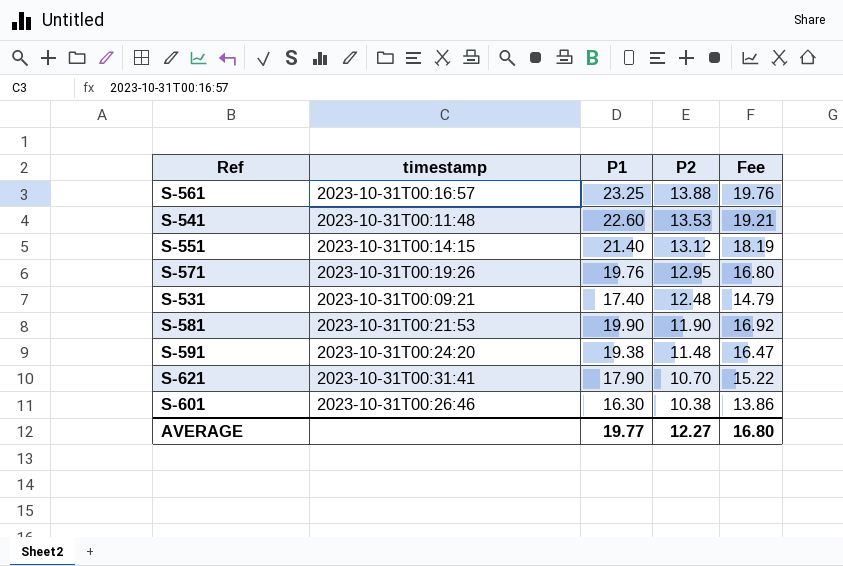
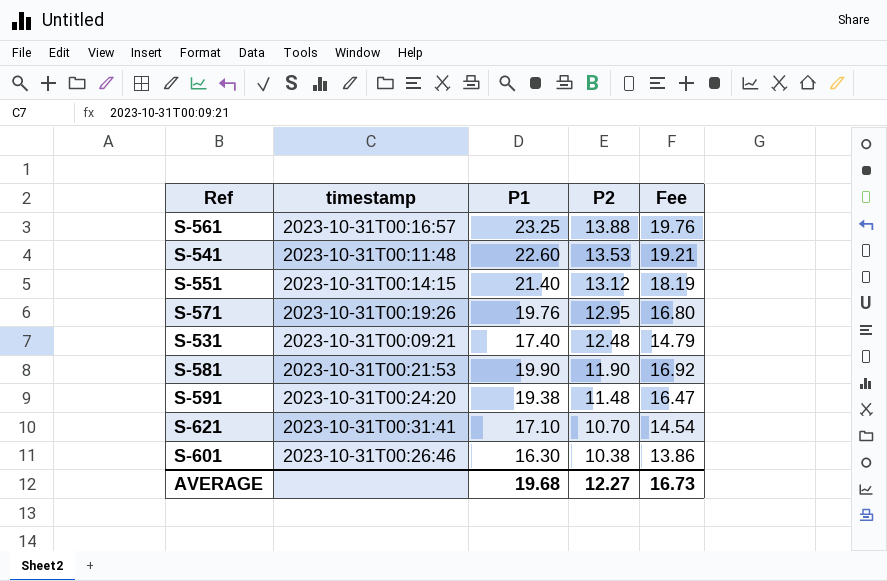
S-621 | P1: 17.90 -> 17.10
S-621 | Fee: 15.22 -> 14.54
AVERAGE | P1: 19.77 -> 19.68
AVERAGE | Fee: 16.80 -> 16.73

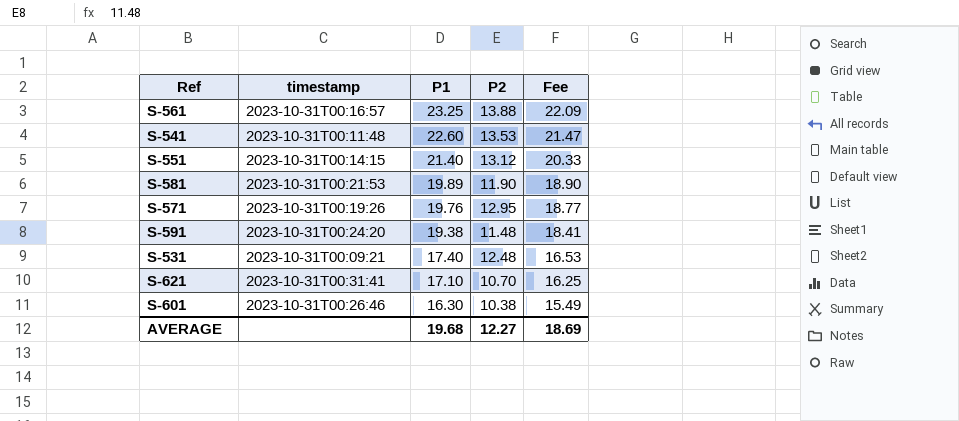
row order: P2 descending -> P1 descending
column Fee | formula: [P1] * 0.85 -> [P1] * 0.95
S-581 | P1: 19.90 -> 19.89
AVERAGE | Fee: 16.73 -> 18.69

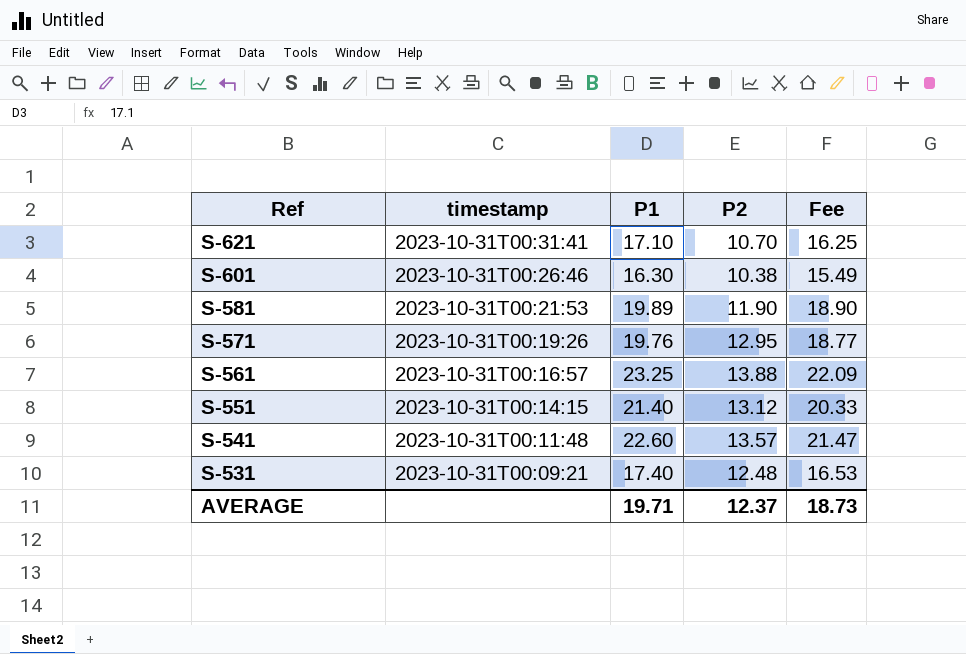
row order: P1 descending -> Ref descending
row S-591: 2023-10-31T00:24:20 | 19.38 | 11.48 | 18.41 -> none
S-541 | P2: 13.53 -> 13.57
AVERAGE | P1: 19.68 -> 19.71
AVERAGE | P2: 12.27 -> 12.37
AVERAGE | Fee: 18.69 -> 18.73

